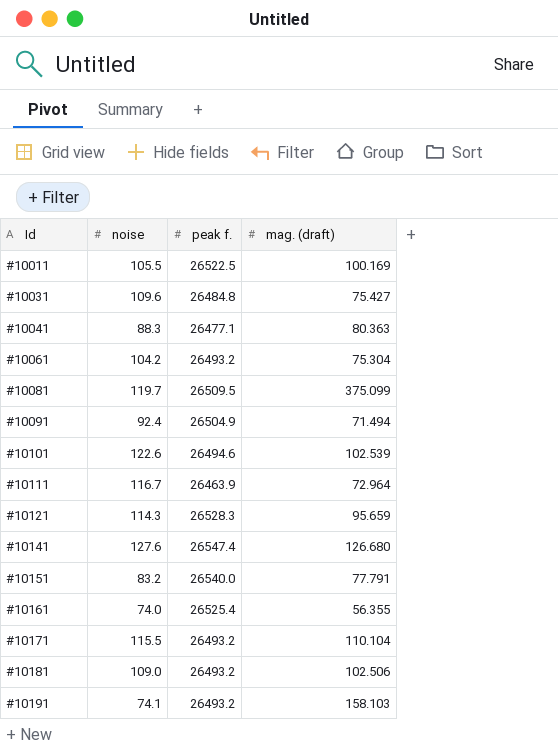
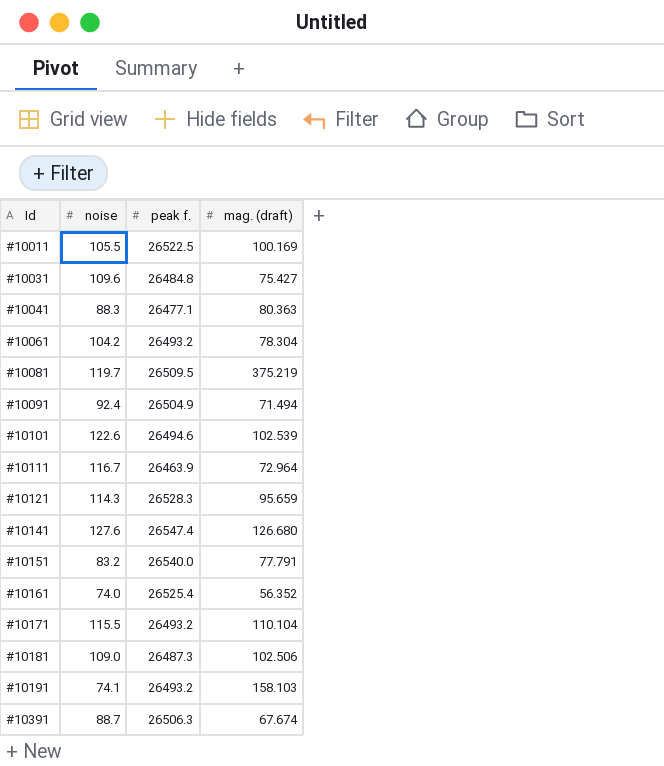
#10061 | mag. (draft): 75.304 -> 78.304
#10081 | mag. (draft): 375.099 -> 375.219
#10161 | mag. (draft): 56.355 -> 56.352
#10181 | peak f.: 26493.2 -> 26487.3
row #10391: none -> 88.7 | 26506.3 | 67.674

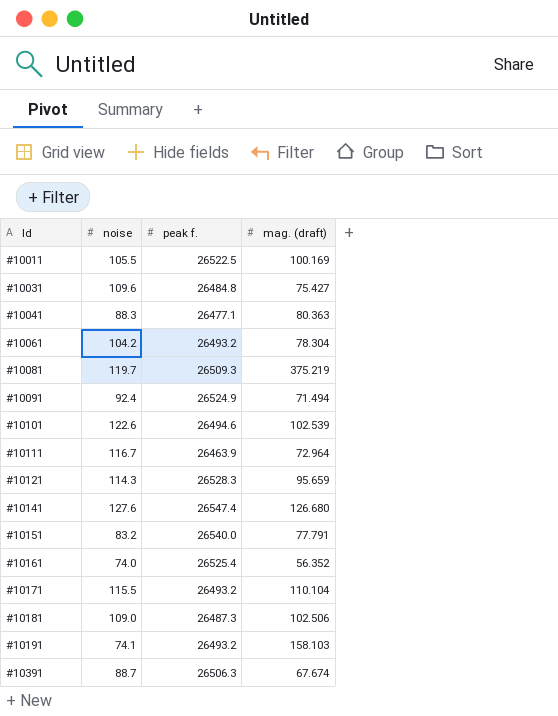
#10081 | peak f.: 26509.5 -> 26509.3
#10091 | peak f.: 26504.9 -> 26524.9

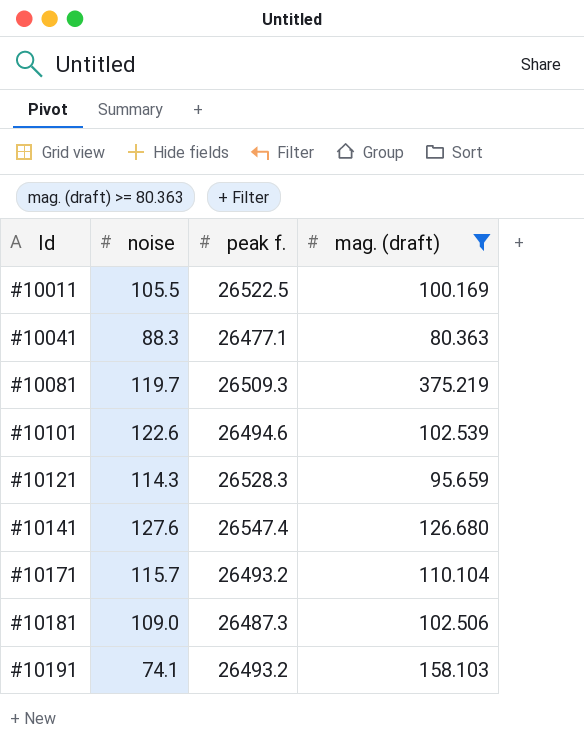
filter: none -> mag. (draft) >= 80.363
#10171 | noise: 115.5 -> 115.7

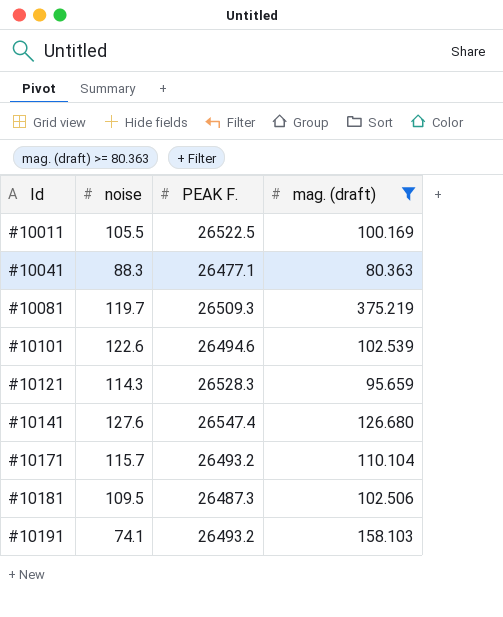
column name: peak f. -> PEAK F.
#10181 | noise: 109.0 -> 109.5

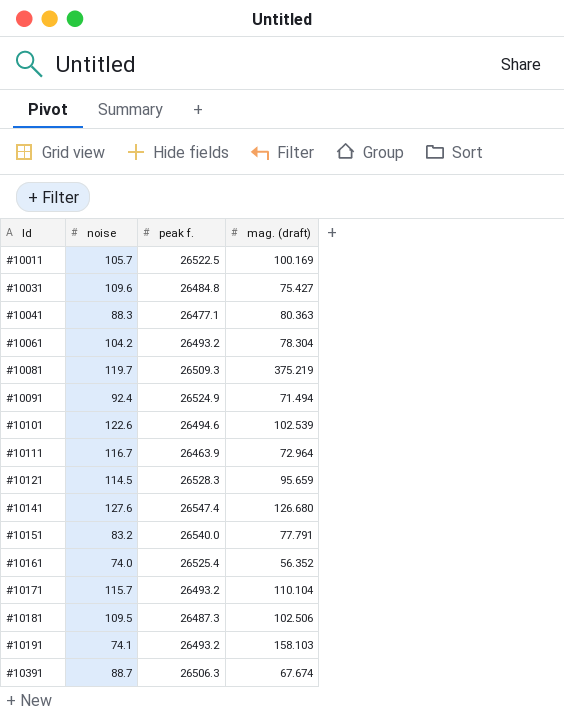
filter: mag. (draft) >= 80.363 -> none
column name: PEAK F. -> peak f.
#10011 | noise: 105.5 -> 105.7
#10121 | noise: 114.3 -> 114.5

